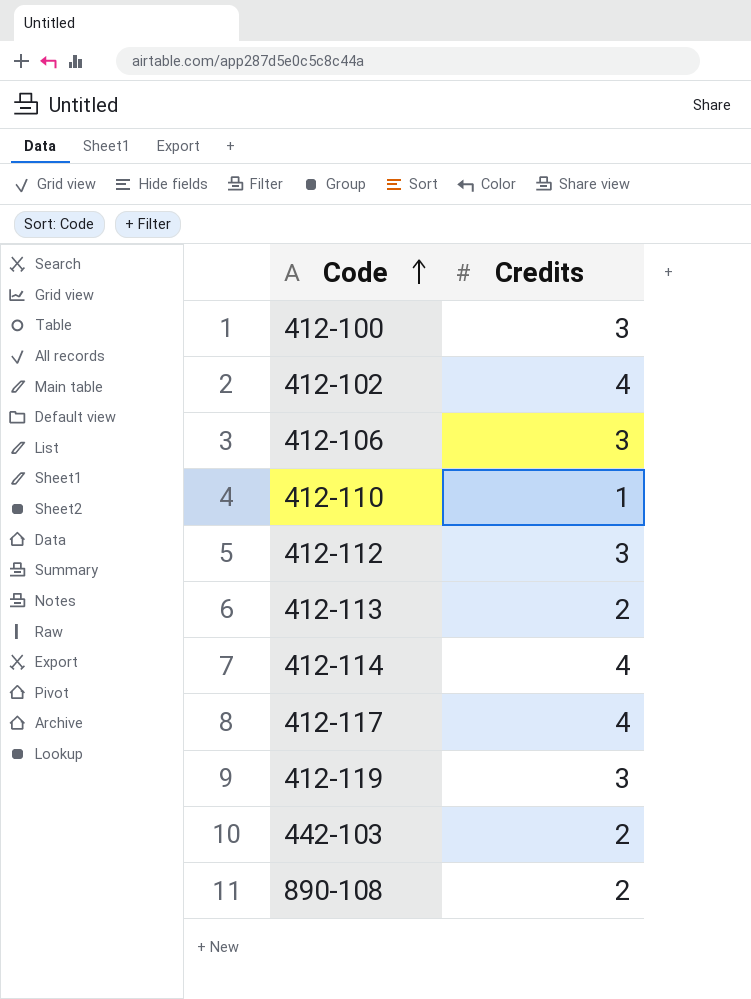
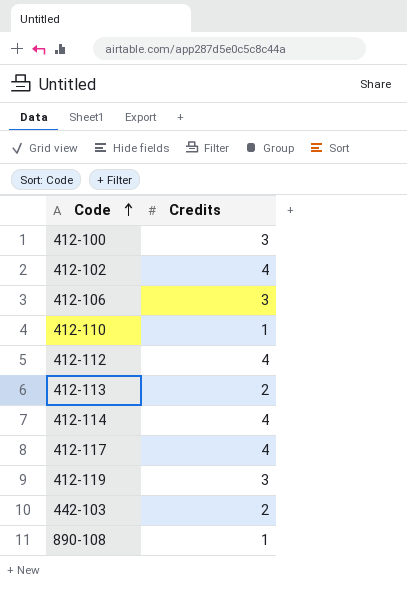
412-112 | Credits: 3 -> 4
890-108 | Credits: 2 -> 1

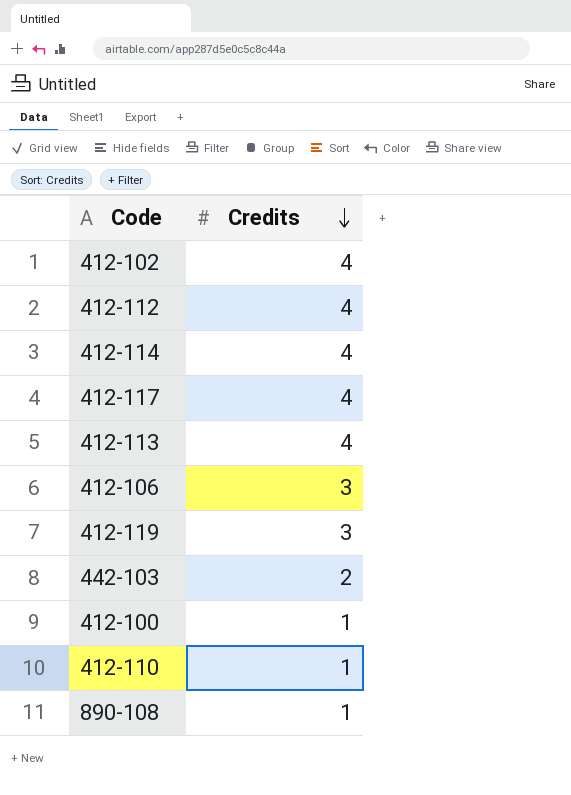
row order: Code ascending -> Credits descending
412-113 | Credits: 2 -> 4
412-100 | Credits: 3 -> 1

